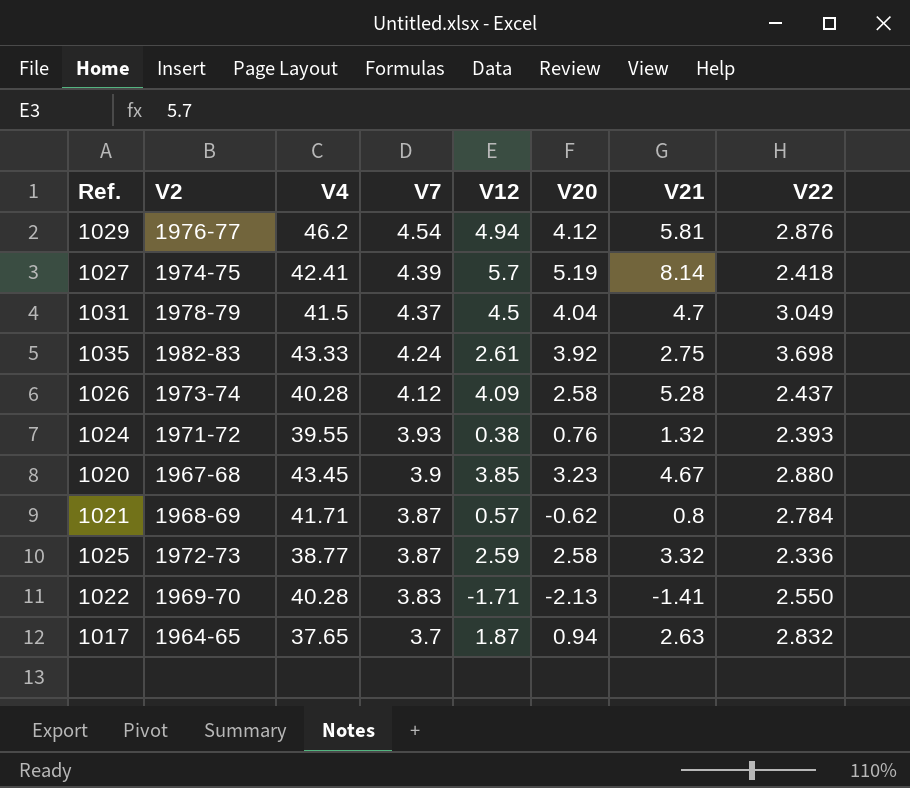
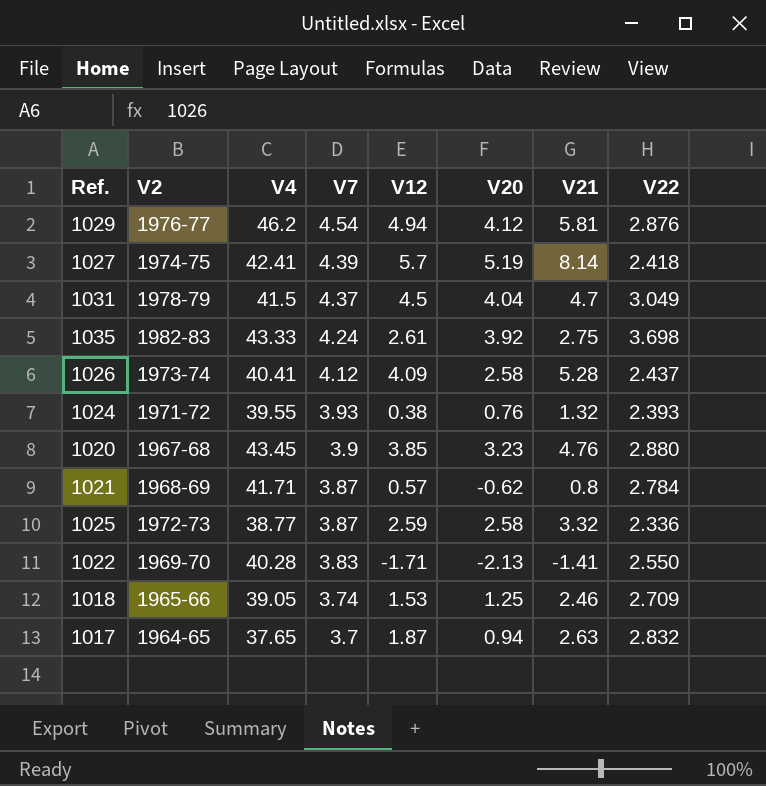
1026 | V4: 40.28 -> 40.41
1020 | V21: 4.67 -> 4.76
row 1018: none -> 1965-66 | 39.05 | 3.74 | 1.53 | 1.25 | 2.46 | 2.709

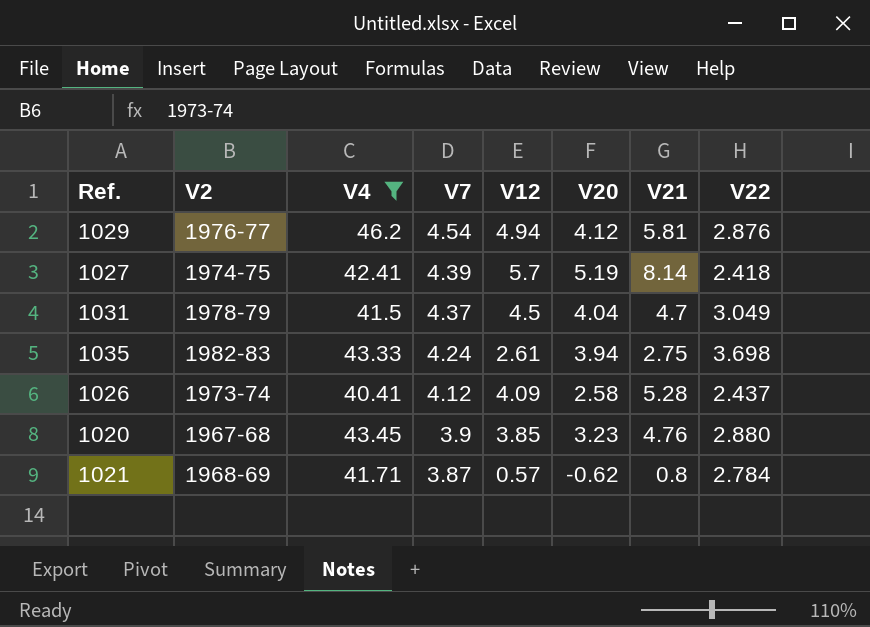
filter: none -> V4 >= 40.41
1035 | V20: 3.92 -> 3.94

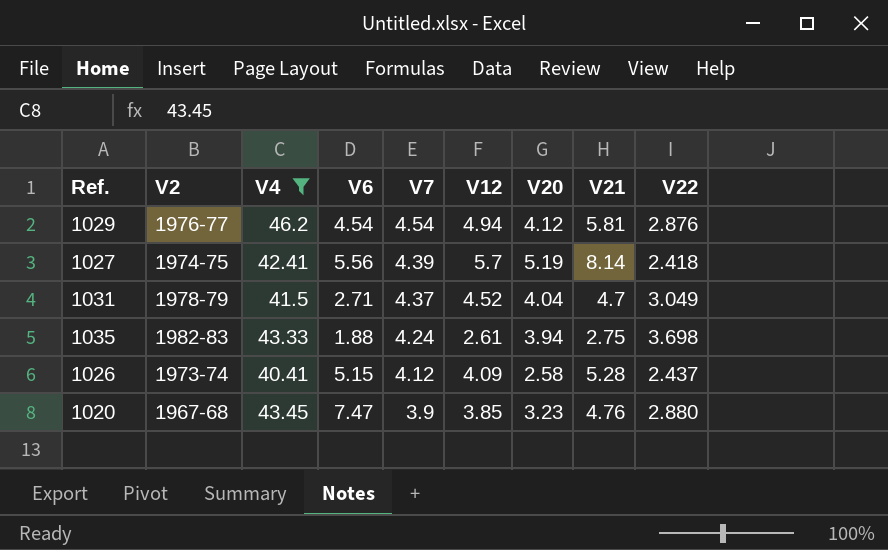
column V6 | position: none -> 4
row 1021: 1968-69 | 41.71 | 3.87 | 0.57 | -0.62 | 0.8 | 2.784 -> none
1031 | V12: 4.5 -> 4.52

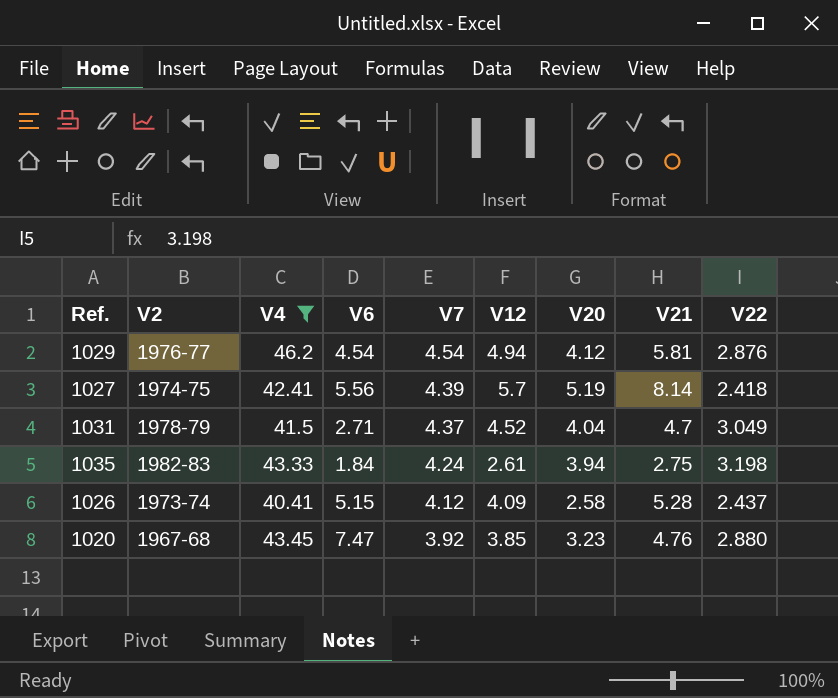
1035 | V6: 1.88 -> 1.84
1035 | V22: 3.698 -> 3.198
1020 | V7: 3.9 -> 3.92

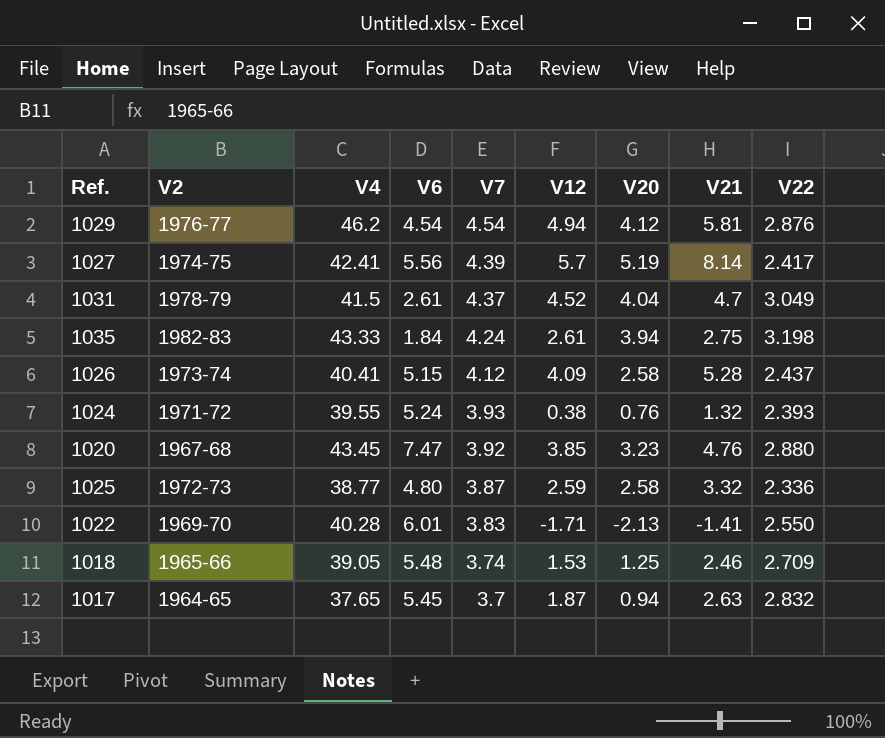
filter: V4 >= 40.41 -> none
1027 | V22: 2.418 -> 2.417
1031 | V6: 2.71 -> 2.61

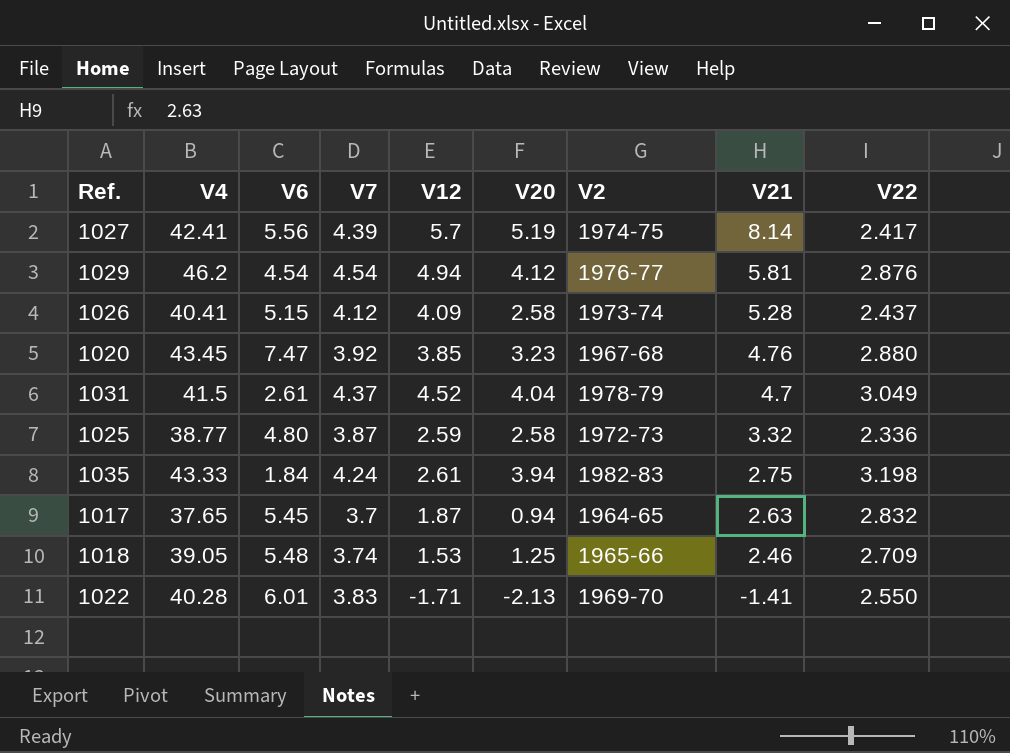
row order: V7 descending -> V21 descending
column V2 | position: 2 -> 7
row 1024: 1971-72 | 39.55 | 5.24 | 3.93 | 0.38 | 0.76 | 1.32 | 2.393 -> none

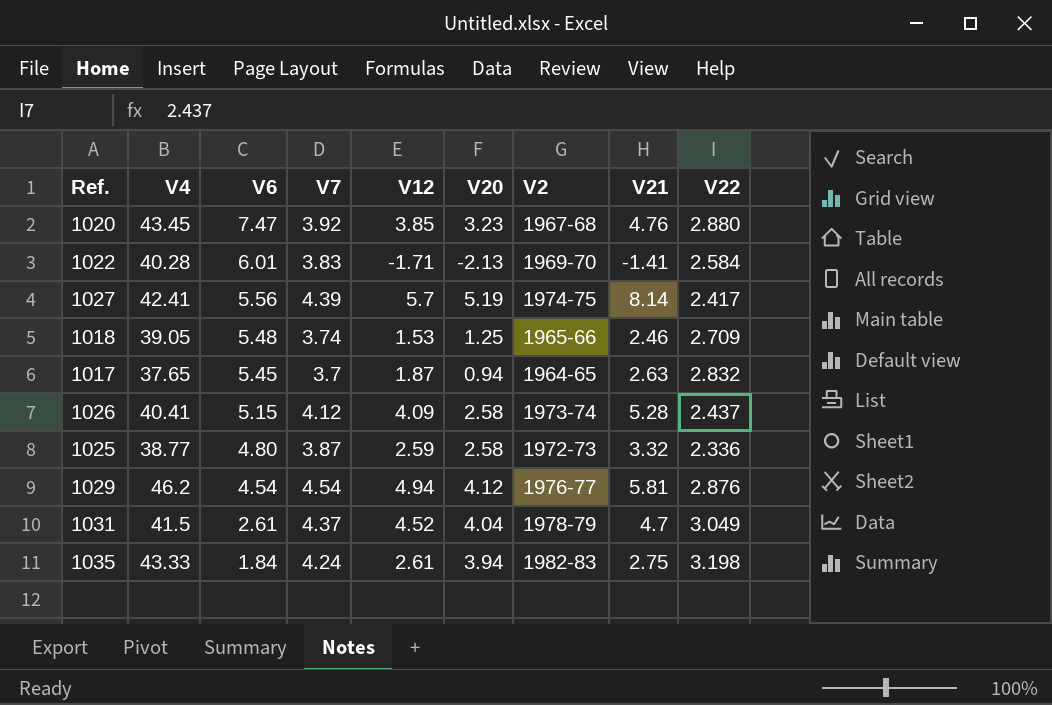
row order: V21 descending -> V6 descending
1022 | V22: 2.550 -> 2.584

